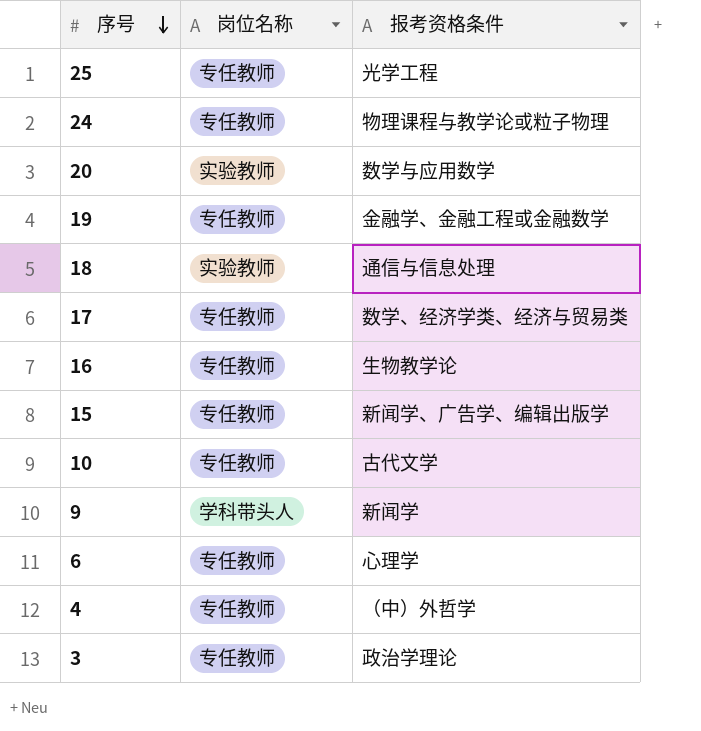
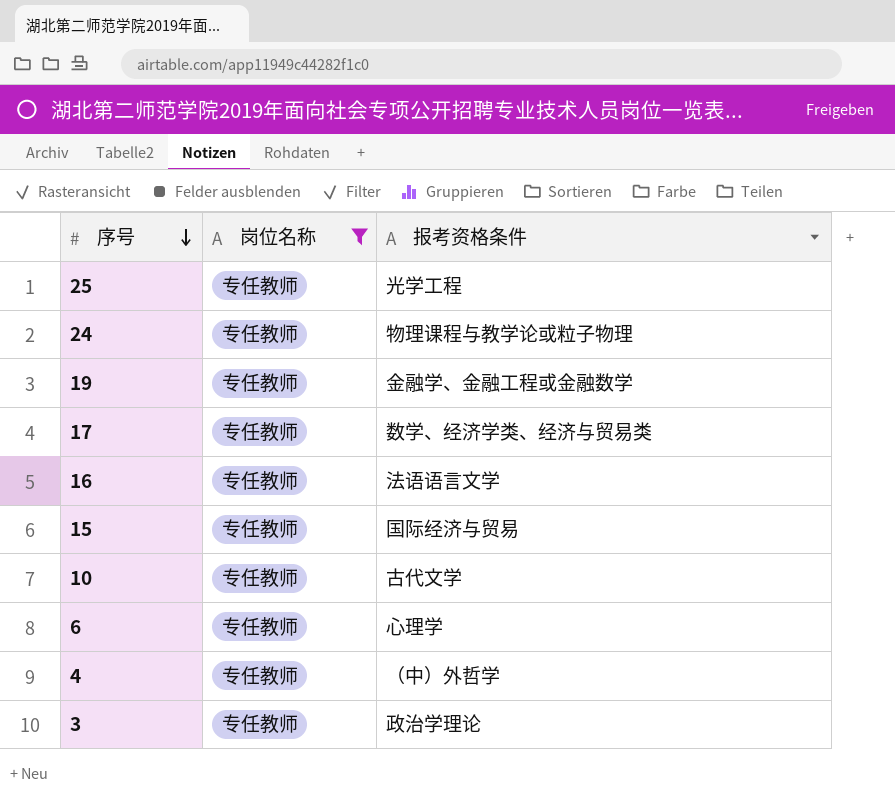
filter: none -> 岗位名称 = 专任教师
16 | 报考资格条件: 生物教学论 -> 法语语言文学
15 | 报考资格条件: 新闻学、广告学、编辑出版学 -> 国际经济与贸易

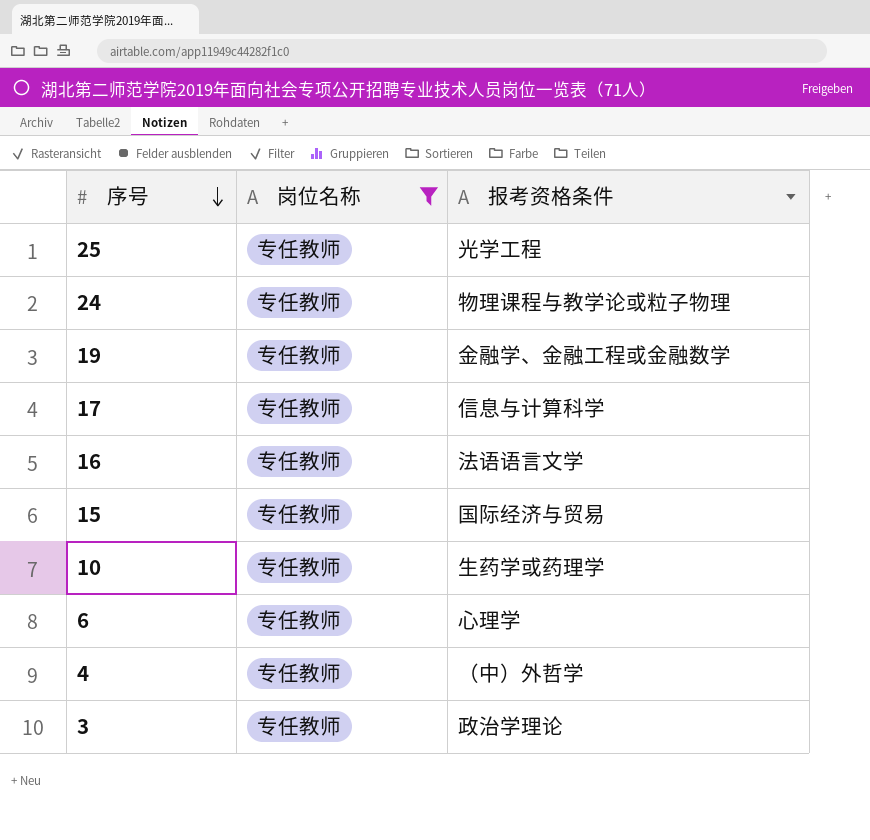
17 | 报考资格条件: 数学、经济学类、经济与贸易类 -> 信息与计算科学
10 | 报考资格条件: 古代文学 -> 生药学或药理学

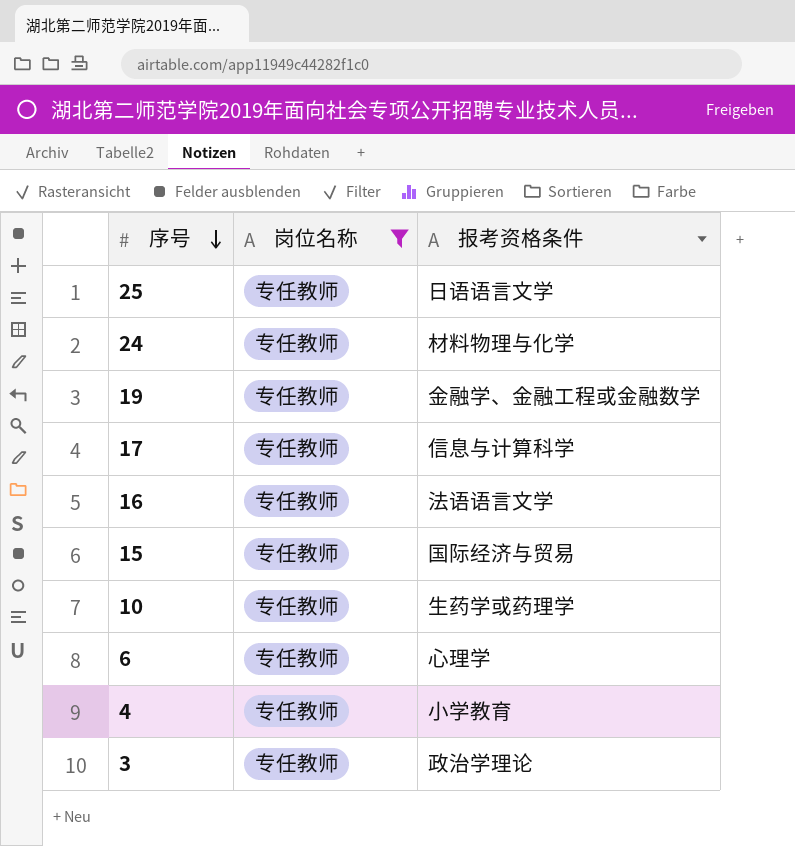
25 | 报考资格条件: 光学工程 -> 日语语言文学
24 | 报考资格条件: 物理课程与教学论或粒子物理 -> 材料物理与化学
4 | 报考资格条件: （中）外哲学 -> 小学教育

